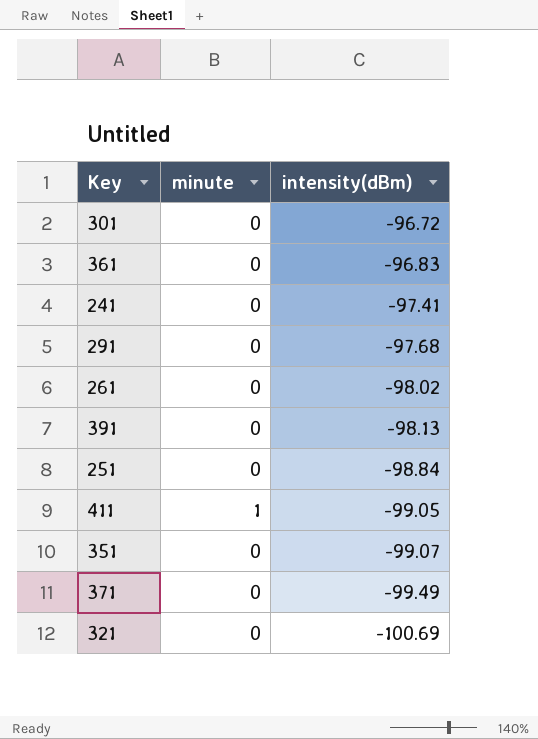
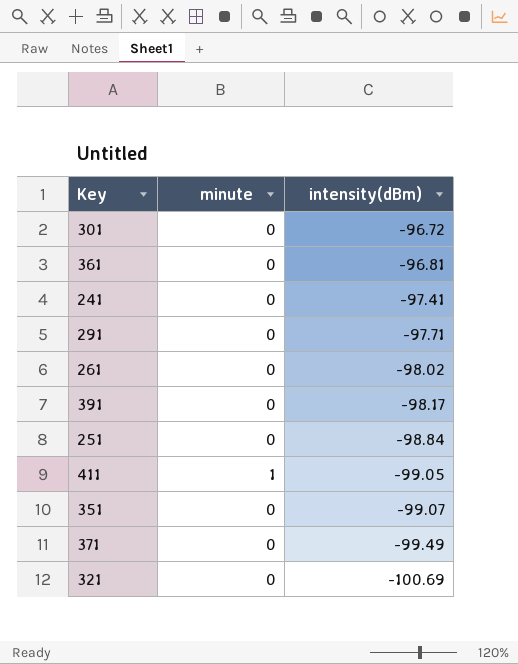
361 | intensity(dBm): -96.83 -> -96.81
291 | intensity(dBm): -97.68 -> -97.71
391 | intensity(dBm): -98.13 -> -98.17

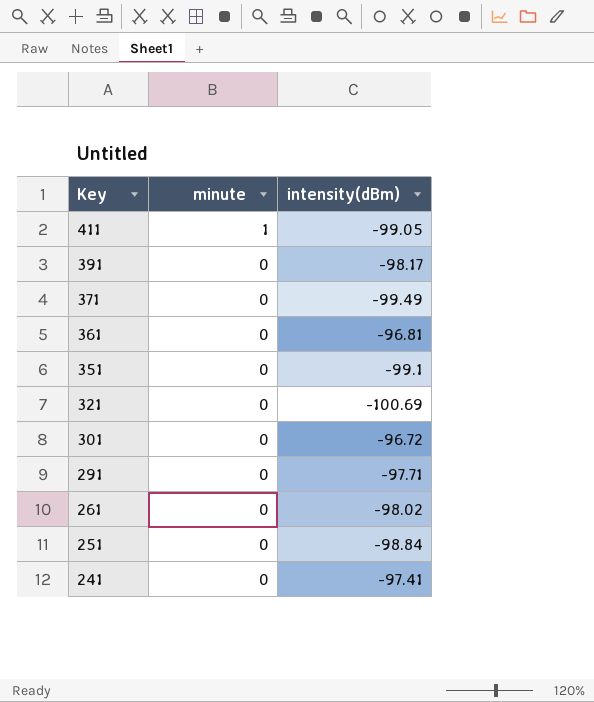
row order: intensity(dBm) descending -> Key descending
351 | intensity(dBm): -99.07 -> -99.1

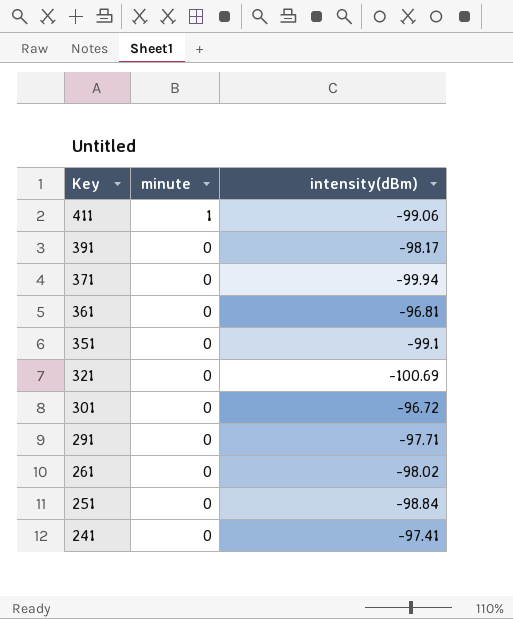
411 | intensity(dBm): -99.05 -> -99.06
371 | intensity(dBm): -99.49 -> -99.94

